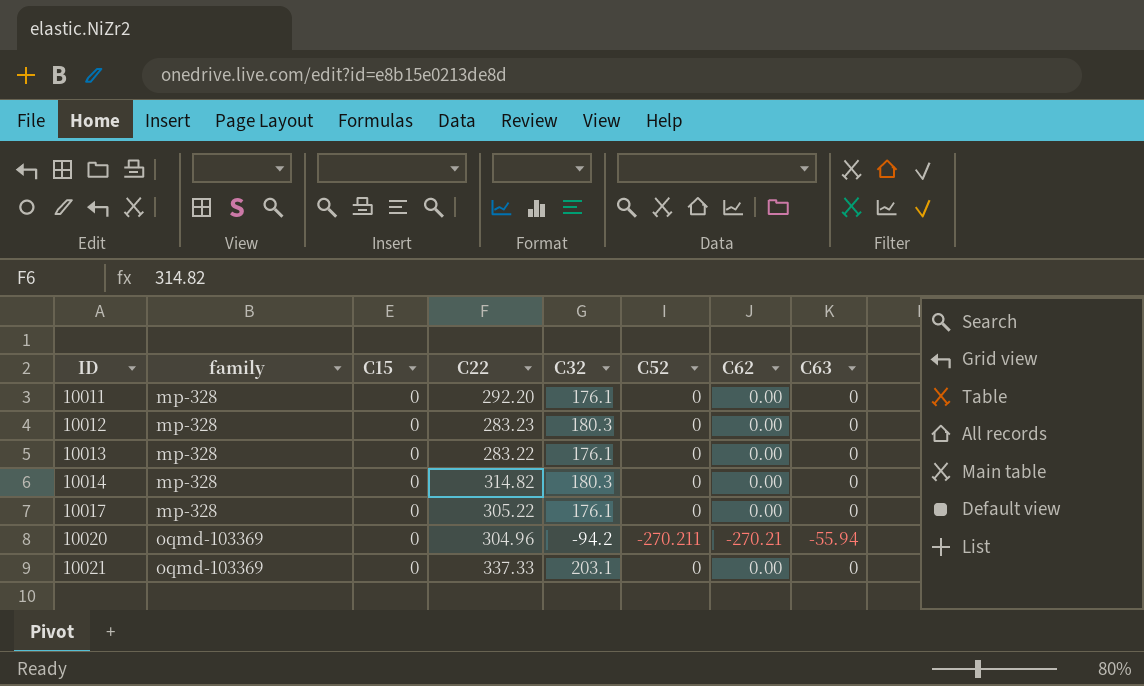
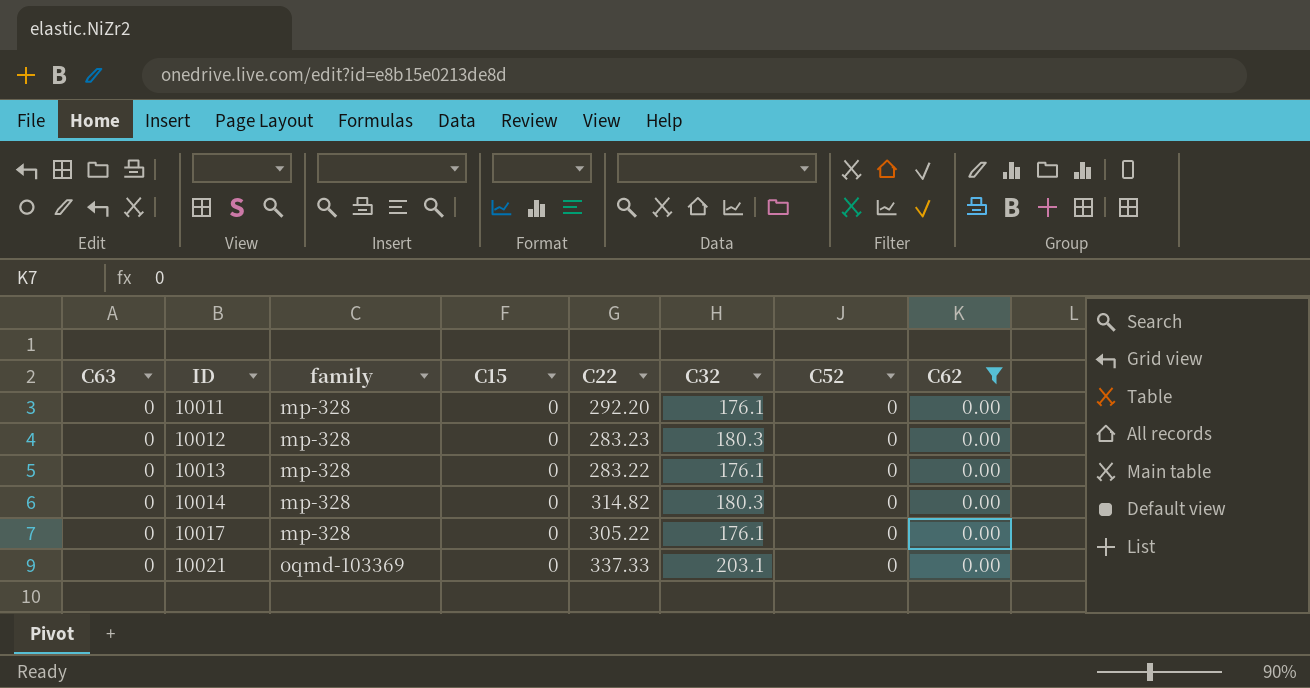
filter: none -> C62 = 0.00
column C63 | position: 8 -> 1

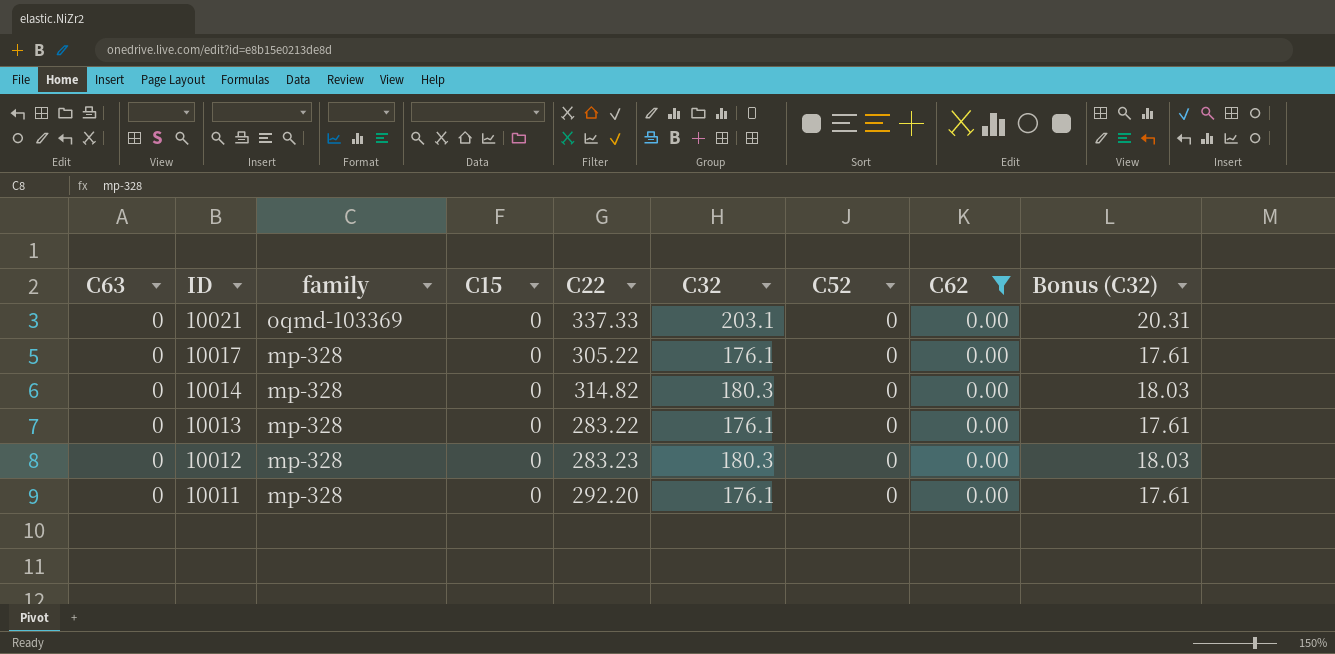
row order: ID ascending -> ID descending
column Bonus (C32) | formula: none -> [C32] * 0.1

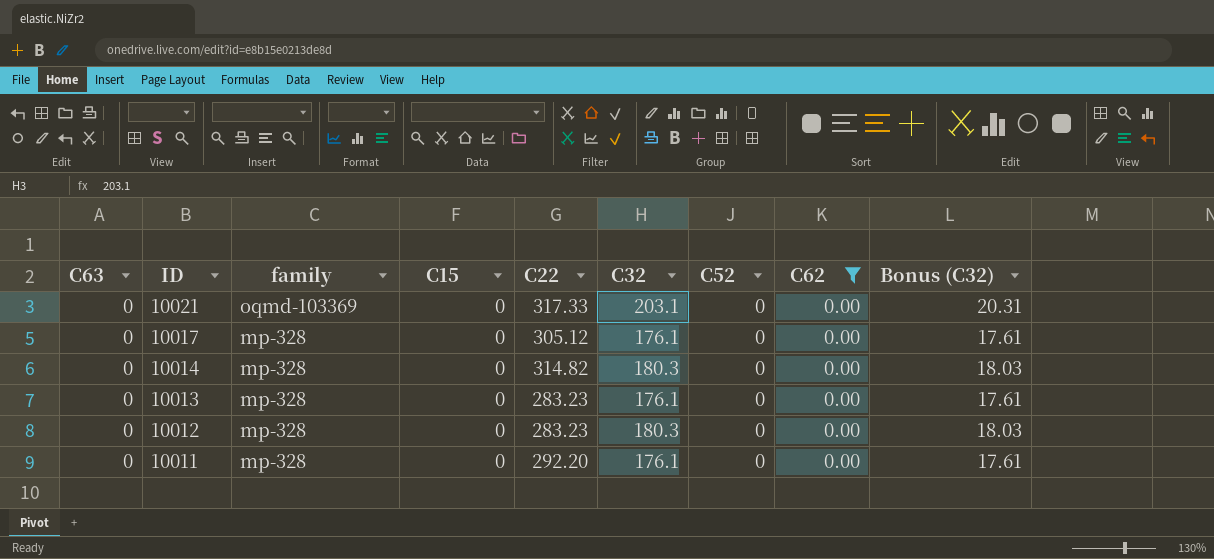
10021 | C22: 337.33 -> 317.33
10017 | C22: 305.22 -> 305.12
10013 | C22: 283.22 -> 283.23

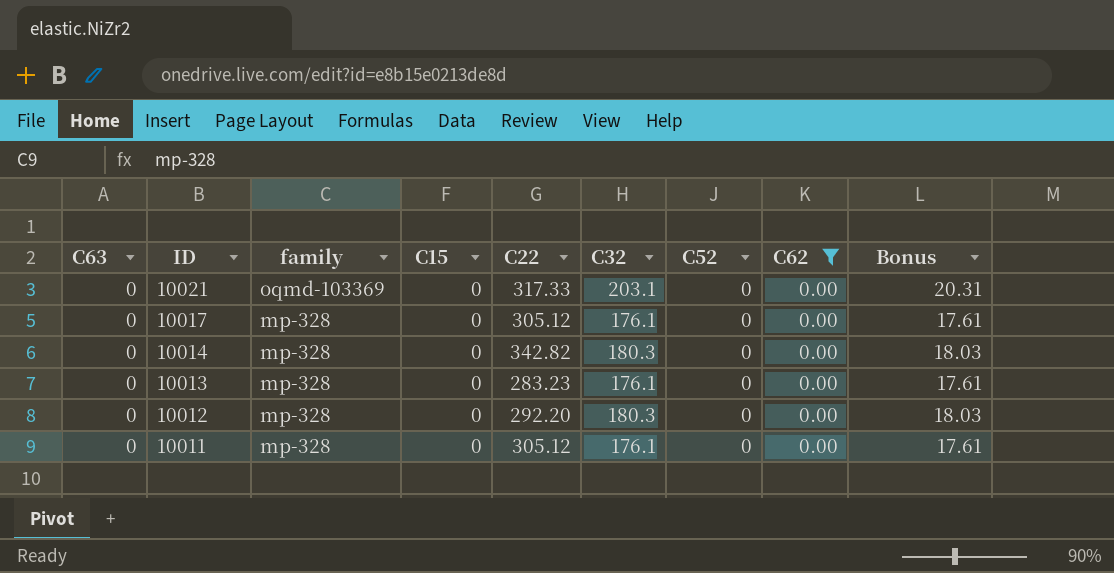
column name: Bonus (C32) -> Bonus
10014 | C22: 314.82 -> 342.82
10012 | C22: 283.23 -> 292.20
10011 | C22: 292.20 -> 305.12

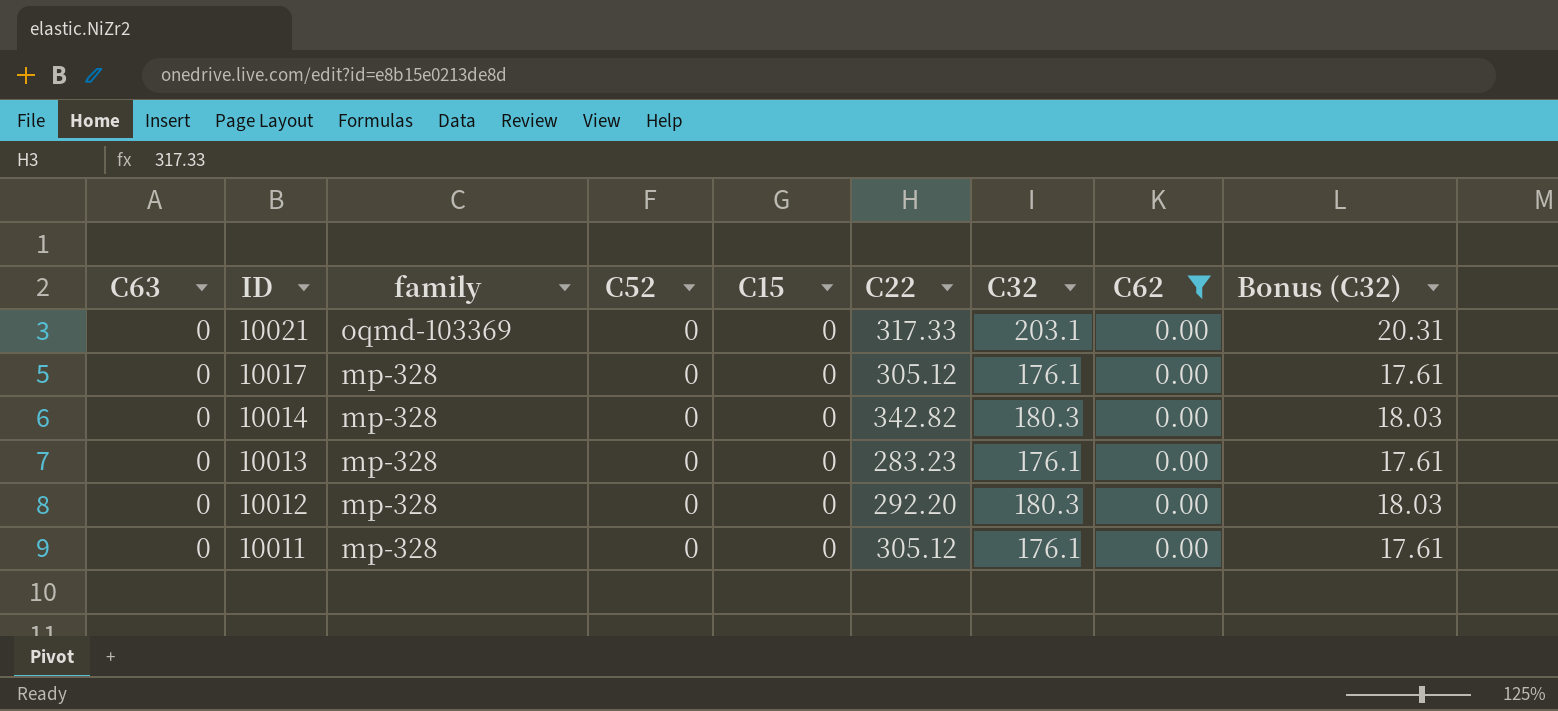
column C52 | position: 7 -> 4
column name: Bonus -> Bonus (C32)

